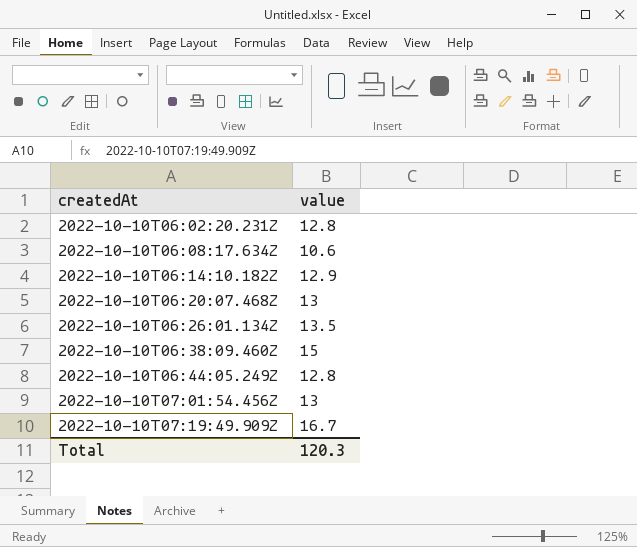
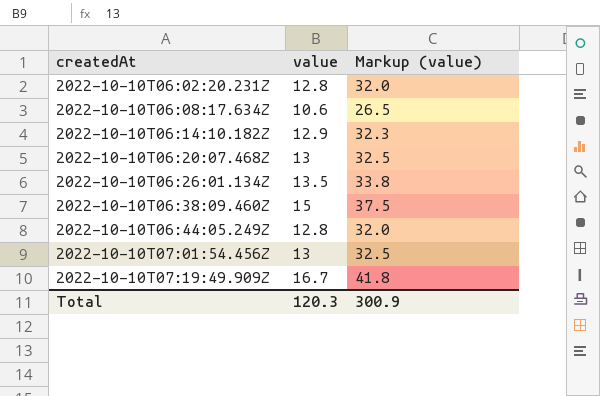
column Markup (value) | formula: none -> [value] * 2.5

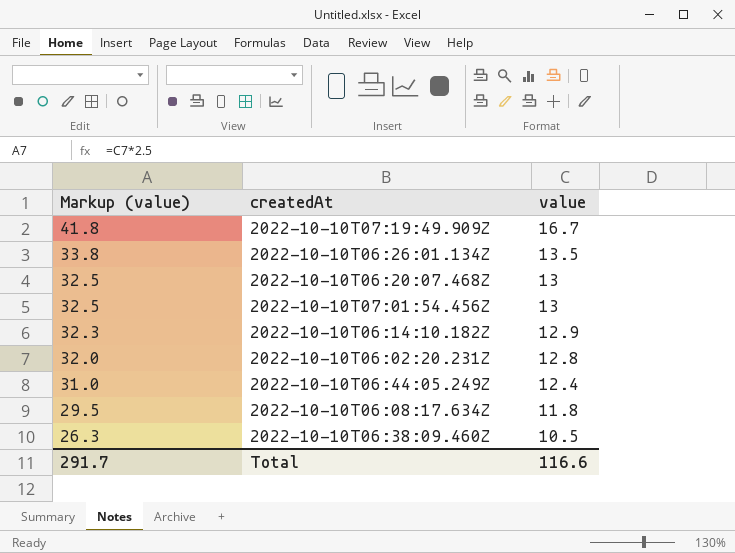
row order: createdAt ascending -> Markup (value) descending
column Markup (value) | position: 3 -> 1
2022-10-10T06:44:05.249Z | Markup (value): 32.0 -> 31.0
2022-10-10T06:44:05.249Z | value: 12.8 -> 12.4
2022-10-10T06:08:17.634Z | Markup (value): 26.5 -> 29.5
2022-10-10T06:08:17.634Z | value: 10.6 -> 11.8
2022-10-10T06:38:09.460Z | Markup (value): 37.5 -> 26.3
2022-10-10T06:38:09.460Z | value: 15 -> 10.5
Total | Markup (value): 300.9 -> 291.7
Total | value: 120.3 -> 116.6

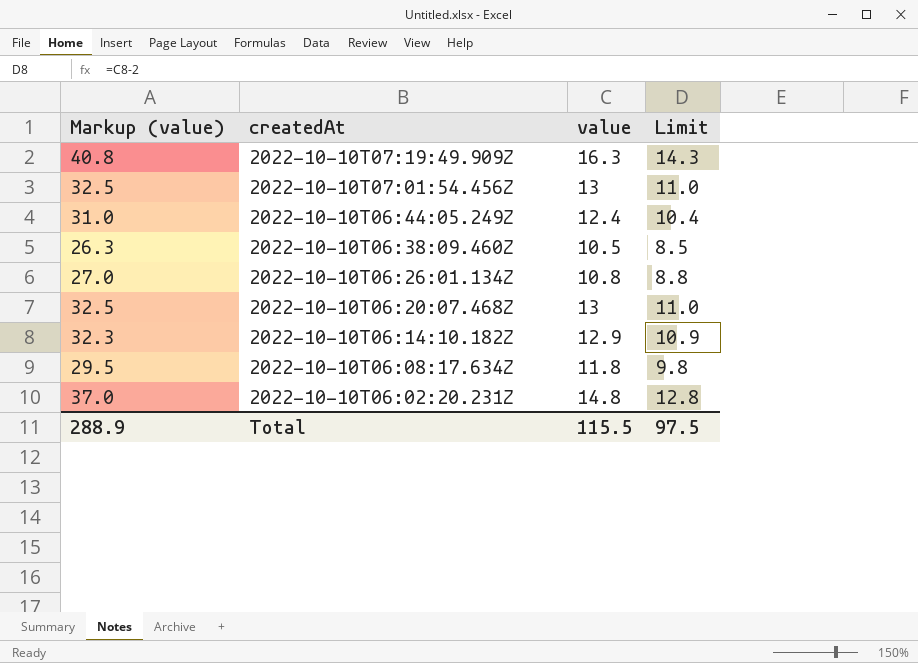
row order: Markup (value) descending -> createdAt descending
column Limit | formula: none -> [value] - 2
2022-10-10T07:19:49.909Z | Markup (value): 41.8 -> 40.8
2022-10-10T07:19:49.909Z | value: 16.7 -> 16.3
2022-10-10T06:26:01.134Z | Markup (value): 33.8 -> 27.0
2022-10-10T06:26:01.134Z | value: 13.5 -> 10.8
2022-10-10T06:02:20.231Z | Markup (value): 32.0 -> 37.0
2022-10-10T06:02:20.231Z | value: 12.8 -> 14.8
Total | Markup (value): 291.7 -> 288.9
Total | value: 116.6 -> 115.5

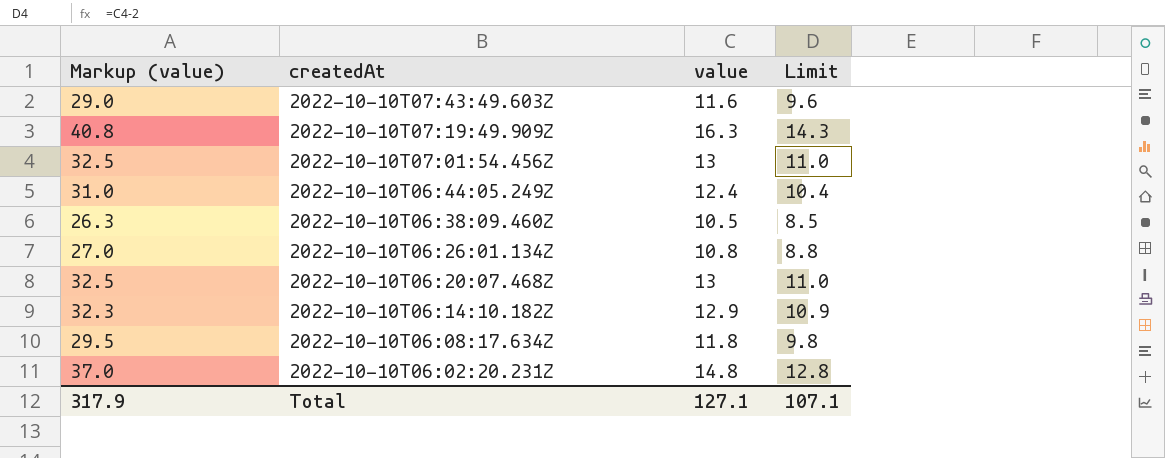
row 2022-10-10T07:43:49.603Z: none -> 29.0 | 11.6 | 9.6
Total | Markup (value): 288.9 -> 317.9
Total | value: 115.5 -> 127.1
Total | Limit: 97.5 -> 107.1

